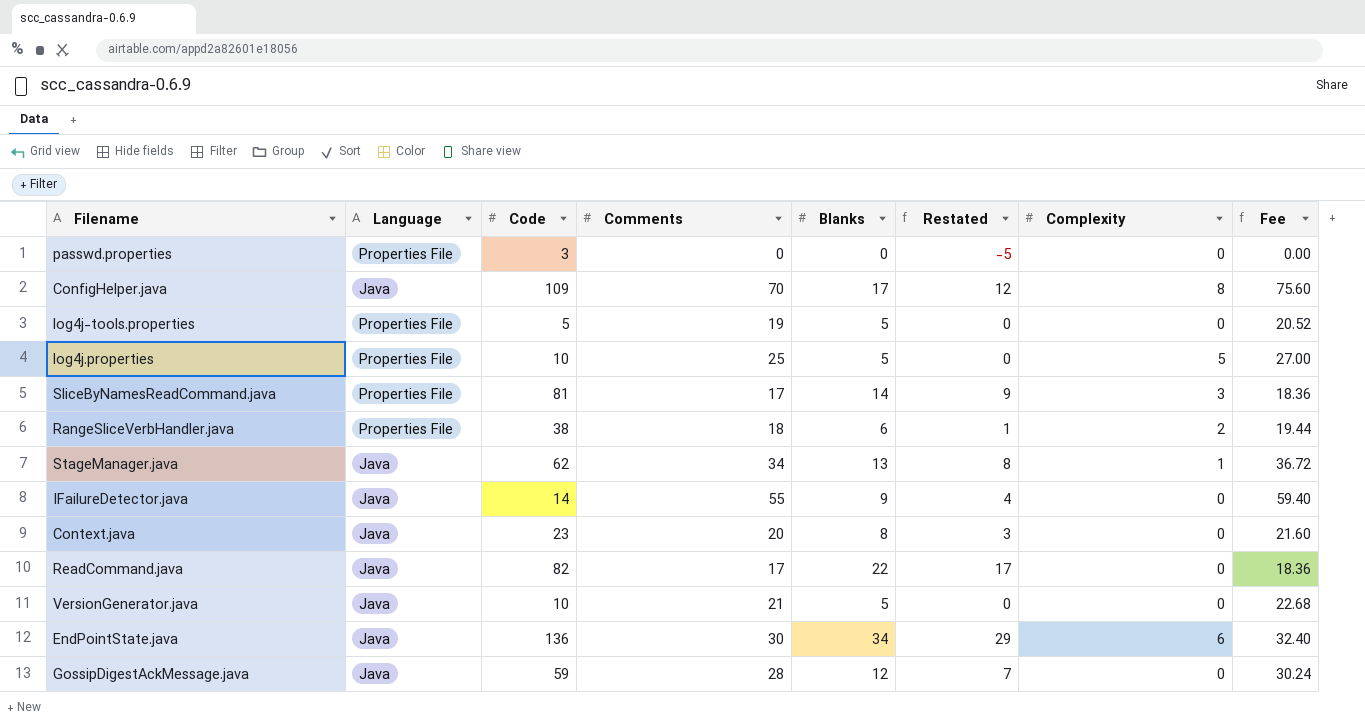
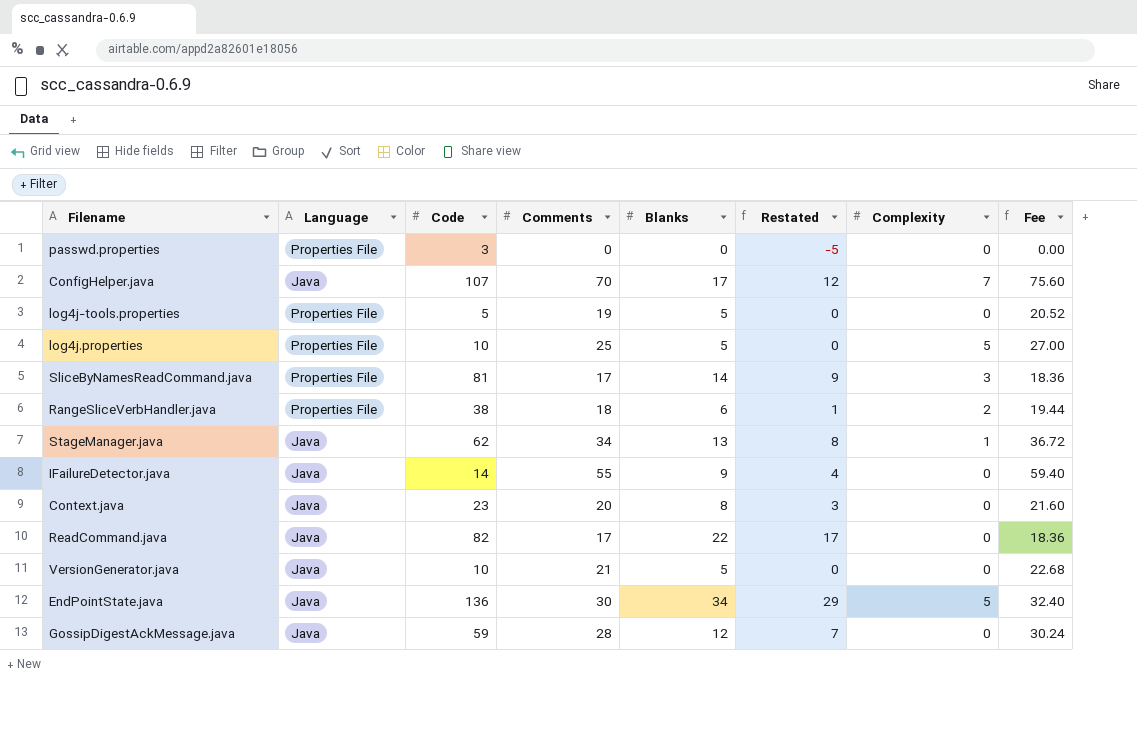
ConfigHelper.java | Code: 109 -> 107
ConfigHelper.java | Complexity: 8 -> 7
EndPointState.java | Complexity: 6 -> 5

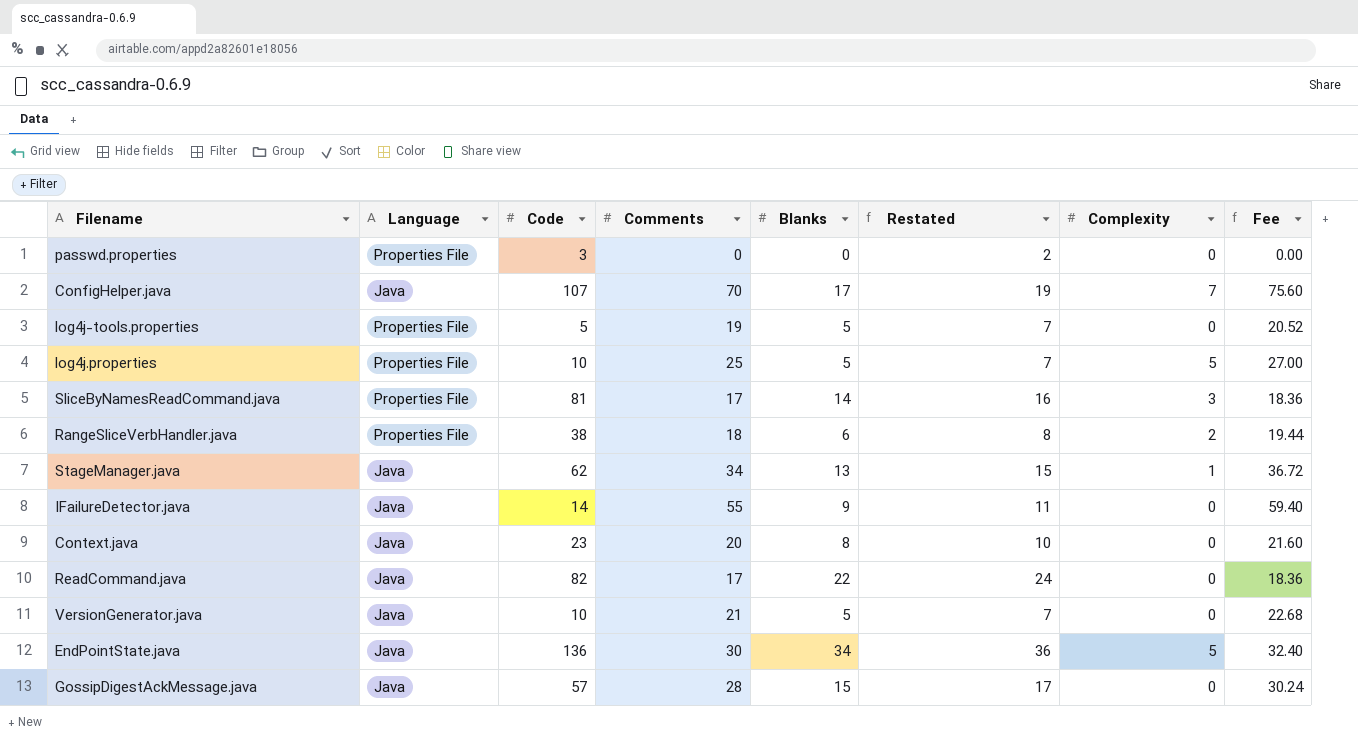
column Restated | formula: [Blanks] - 5 -> [Blanks] + 2
GossipDigestAckMessage.java | Code: 59 -> 57
GossipDigestAckMessage.java | Blanks: 12 -> 15

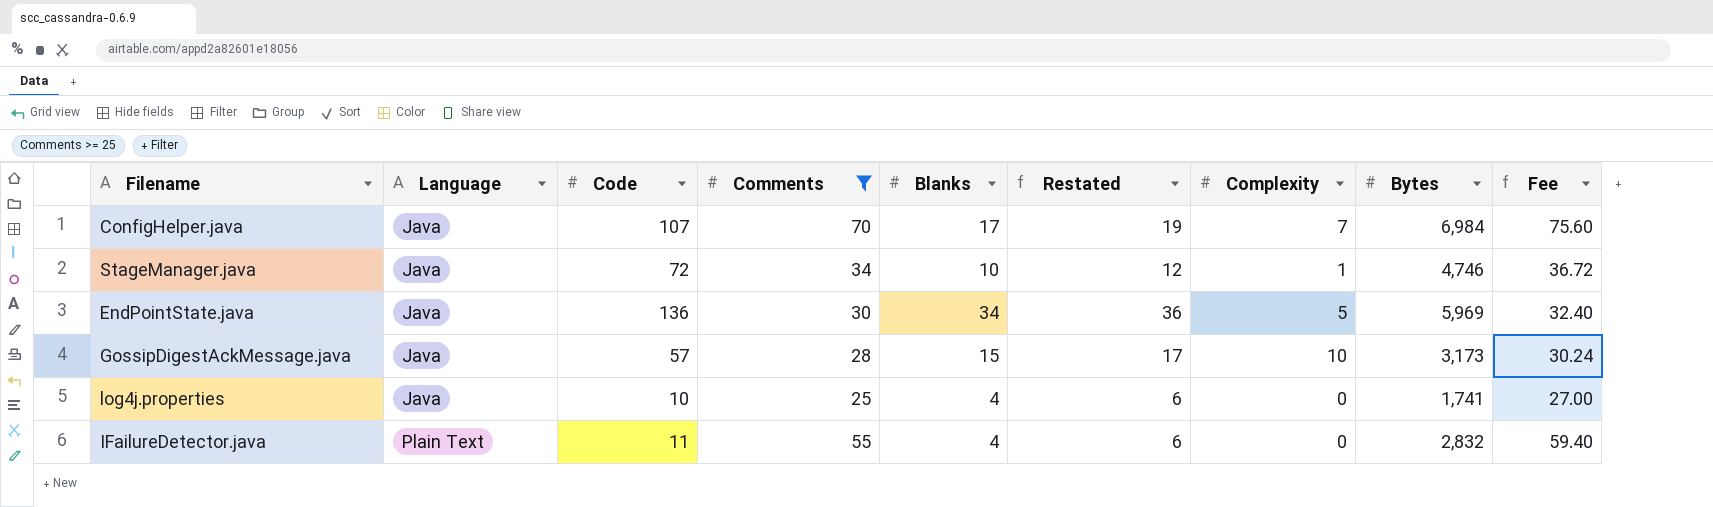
filter: none -> Comments >= 25
row order: none -> Language ascending
column Bytes | position: none -> 8
StageManager.java | Code: 62 -> 72
StageManager.java | Blanks: 13 -> 10
StageManager.java | Restated: 15 -> 12
GossipDigestAckMessage.java | Complexity: 0 -> 10
log4j.properties | Language: Properties File -> Java
log4j.properties | Blanks: 5 -> 4
log4j.properties | Restated: 7 -> 6
log4j.properties | Complexity: 5 -> 0
IFailureDetector.java | Language: Java -> Plain Text
IFailureDetector.java | Code: 14 -> 11
IFailureDetector.java | Blanks: 9 -> 4
IFailureDetector.java | Restated: 11 -> 6

